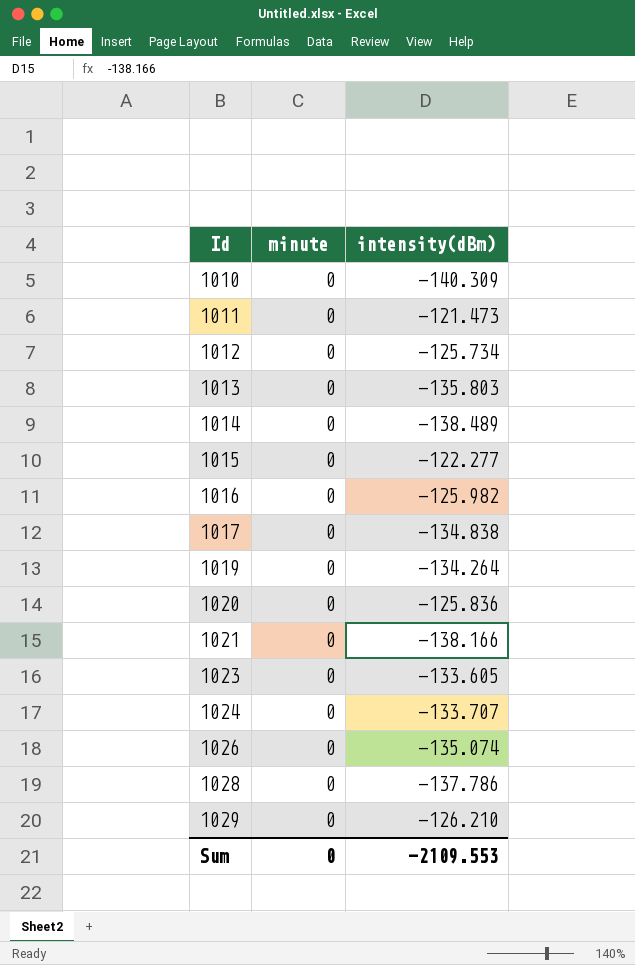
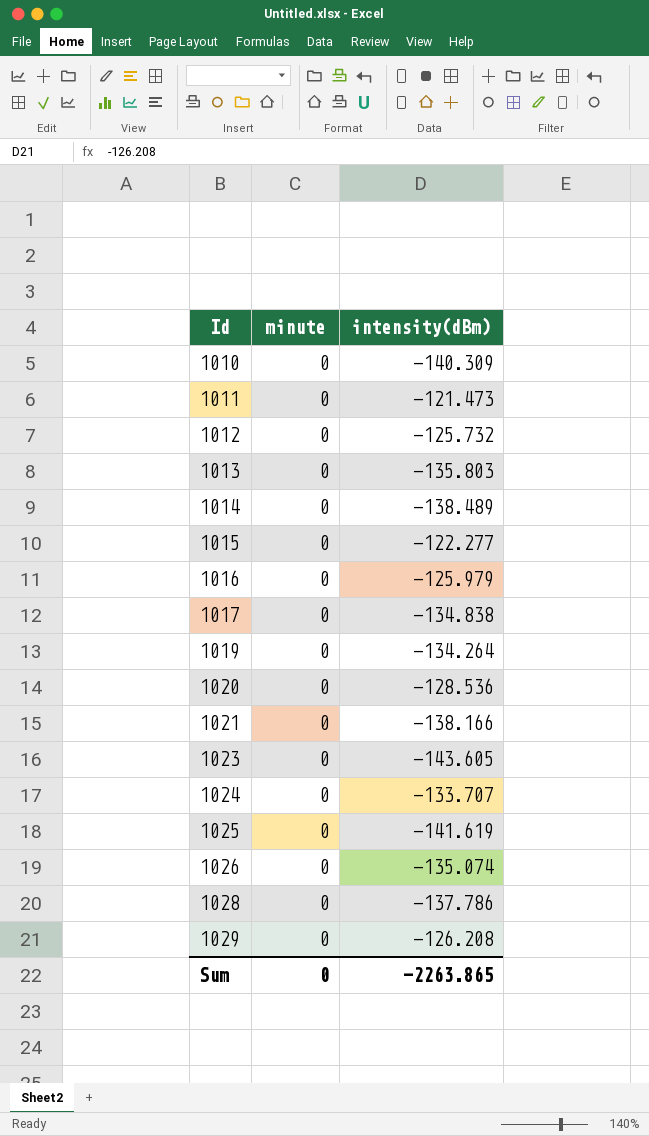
1012 | intensity(dBm): -125.734 -> -125.732
1016 | intensity(dBm): -125.982 -> -125.979
1020 | intensity(dBm): -125.836 -> -128.536
1023 | intensity(dBm): -133.605 -> -143.605
row 1025: none -> 0 | -141.619
1029 | intensity(dBm): -126.210 -> -126.208
Sum | intensity(dBm): -2109.553 -> -2263.865

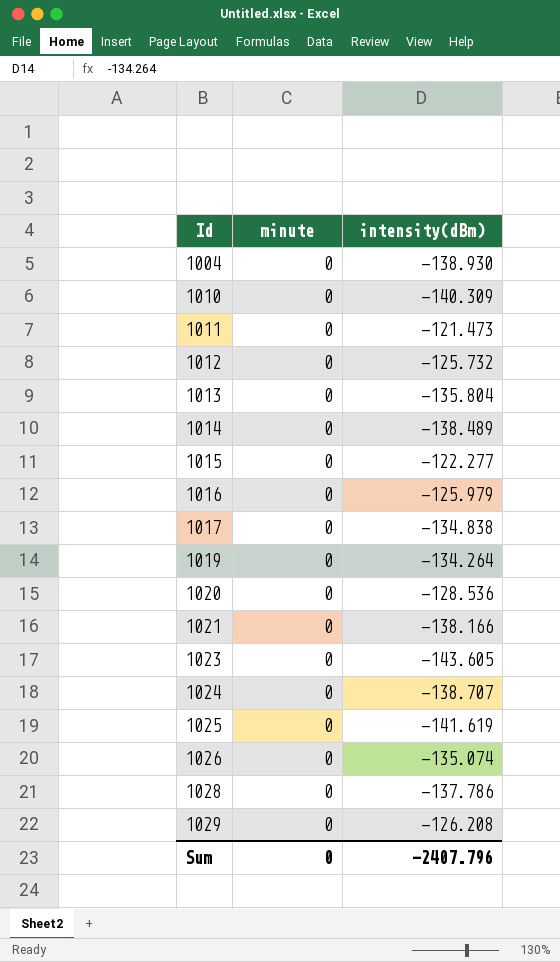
row 1004: none -> 0 | -138.930
1013 | intensity(dBm): -135.803 -> -135.804
1024 | intensity(dBm): -133.707 -> -138.707
Sum | intensity(dBm): -2263.865 -> -2407.796

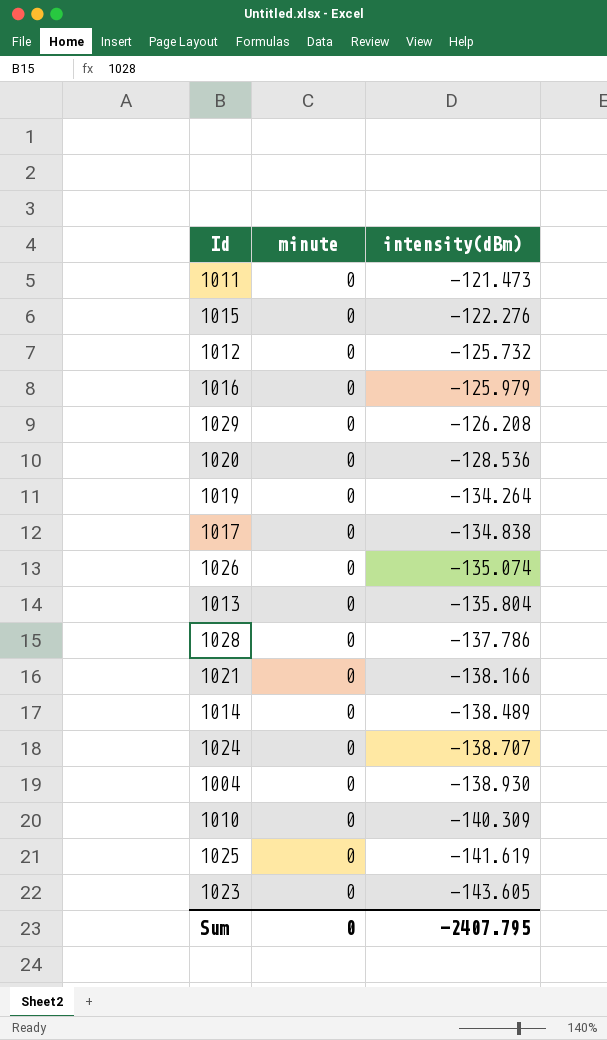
row order: Id ascending -> intensity(dBm) descending
1015 | intensity(dBm): -122.277 -> -122.276
Sum | intensity(dBm): -2407.796 -> -2407.795

